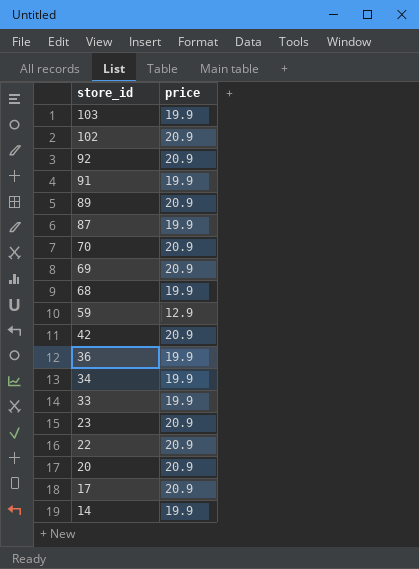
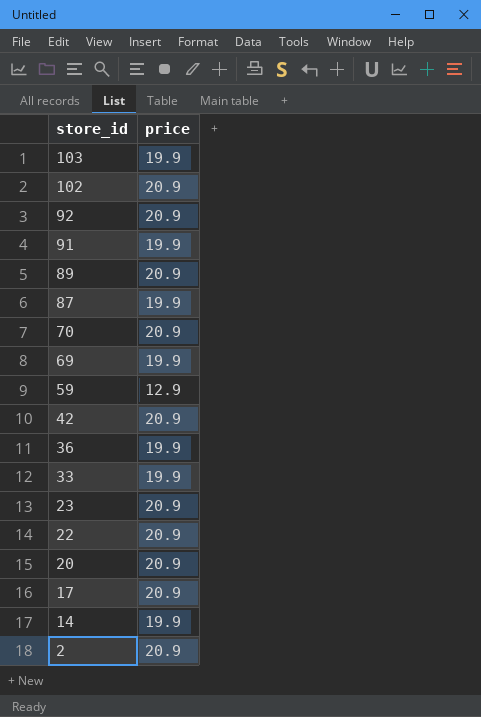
row 68: 19.9 -> none
row 34: 19.9 -> none
69 | price: 20.9 -> 19.9
row 2: none -> 20.9

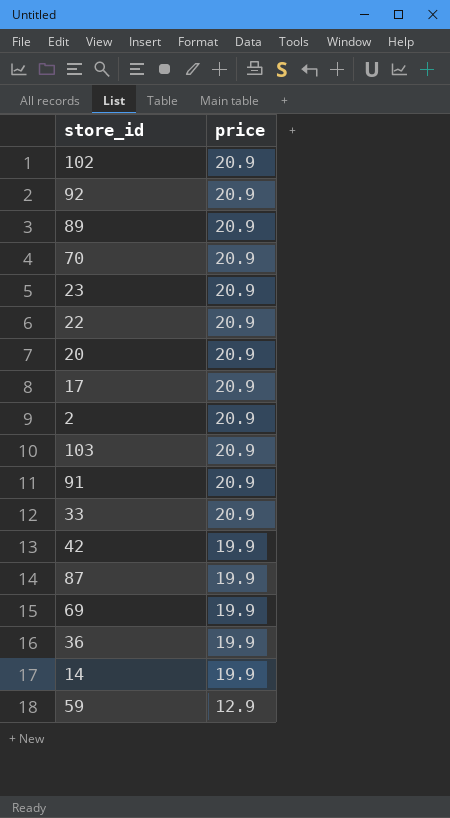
row order: store_id descending -> price descending
103 | price: 19.9 -> 20.9
91 | price: 19.9 -> 20.9
33 | price: 19.9 -> 20.9
42 | price: 20.9 -> 19.9

